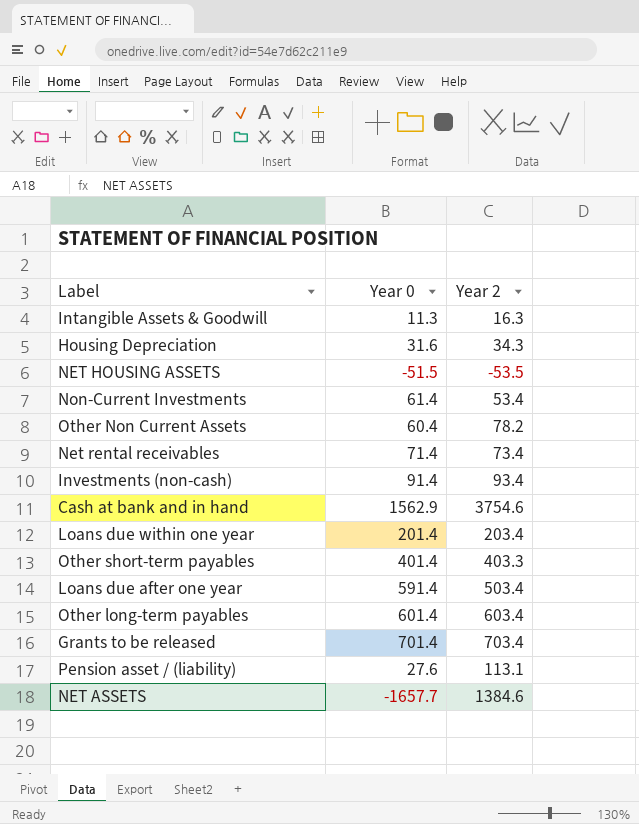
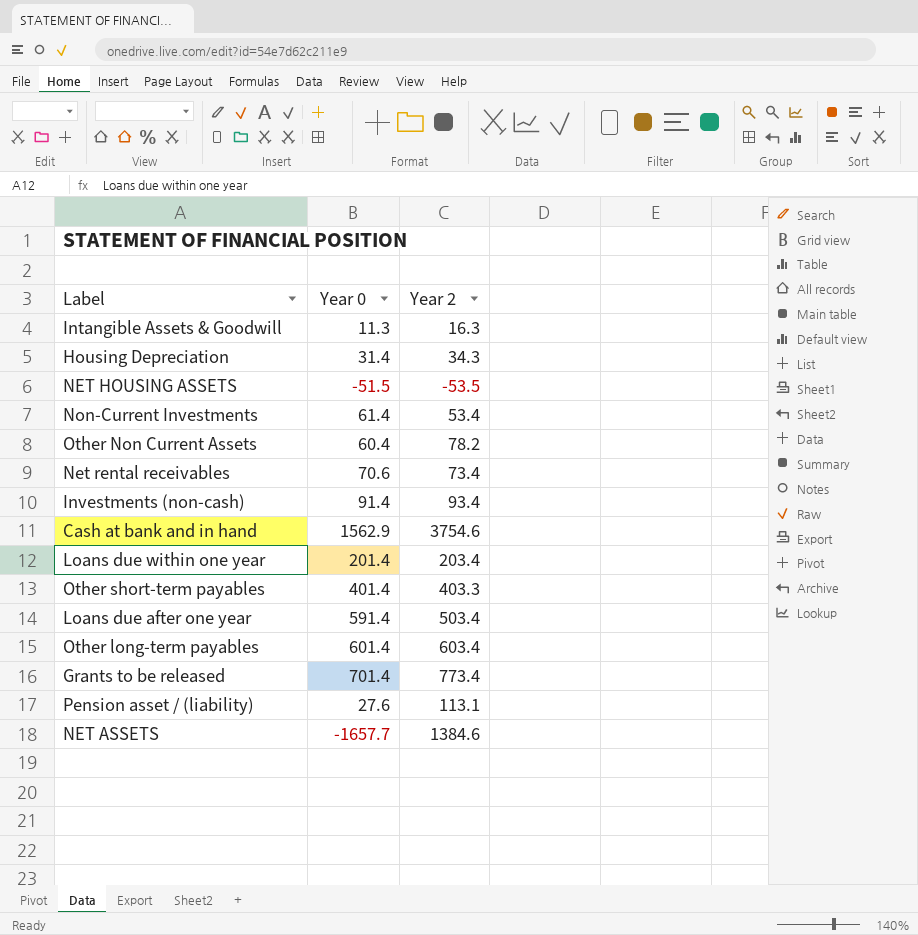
Housing Depreciation | Year 0: 31.6 -> 31.4
Net rental receivables | Year 0: 71.4 -> 70.6
Grants to be released | Year 2: 703.4 -> 773.4

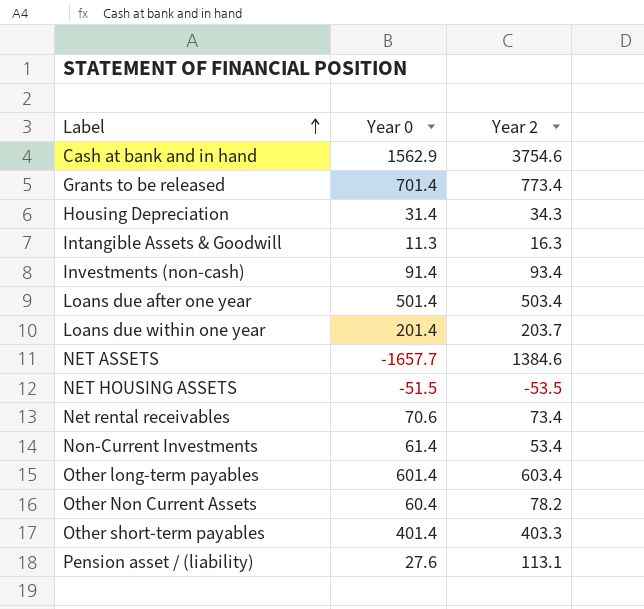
row order: none -> Label ascending
Loans due after one year | Year 0: 591.4 -> 501.4
Loans due within one year | Year 2: 203.4 -> 203.7

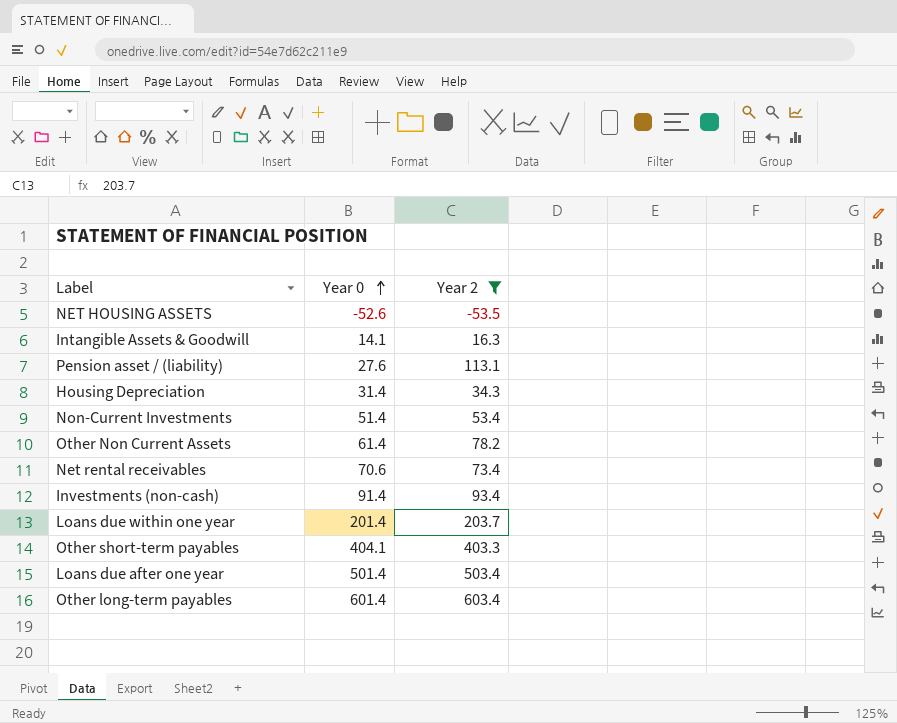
filter: none -> Year 2 <= 603.4
row order: Label ascending -> Year 0 ascending
NET HOUSING ASSETS | Year 0: -51.5 -> -52.6
Intangible Assets & Goodwill | Year 0: 11.3 -> 14.1
Non-Current Investments | Year 0: 61.4 -> 51.4
Other Non Current Assets | Year 0: 60.4 -> 61.4
Other short-term payables | Year 0: 401.4 -> 404.1

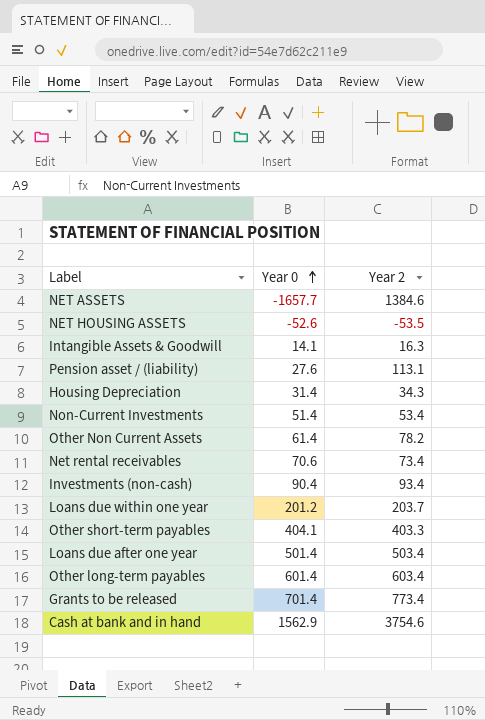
filter: Year 2 <= 603.4 -> none
Investments (non-cash) | Year 0: 91.4 -> 90.4
Loans due within one year | Year 0: 201.4 -> 201.2

